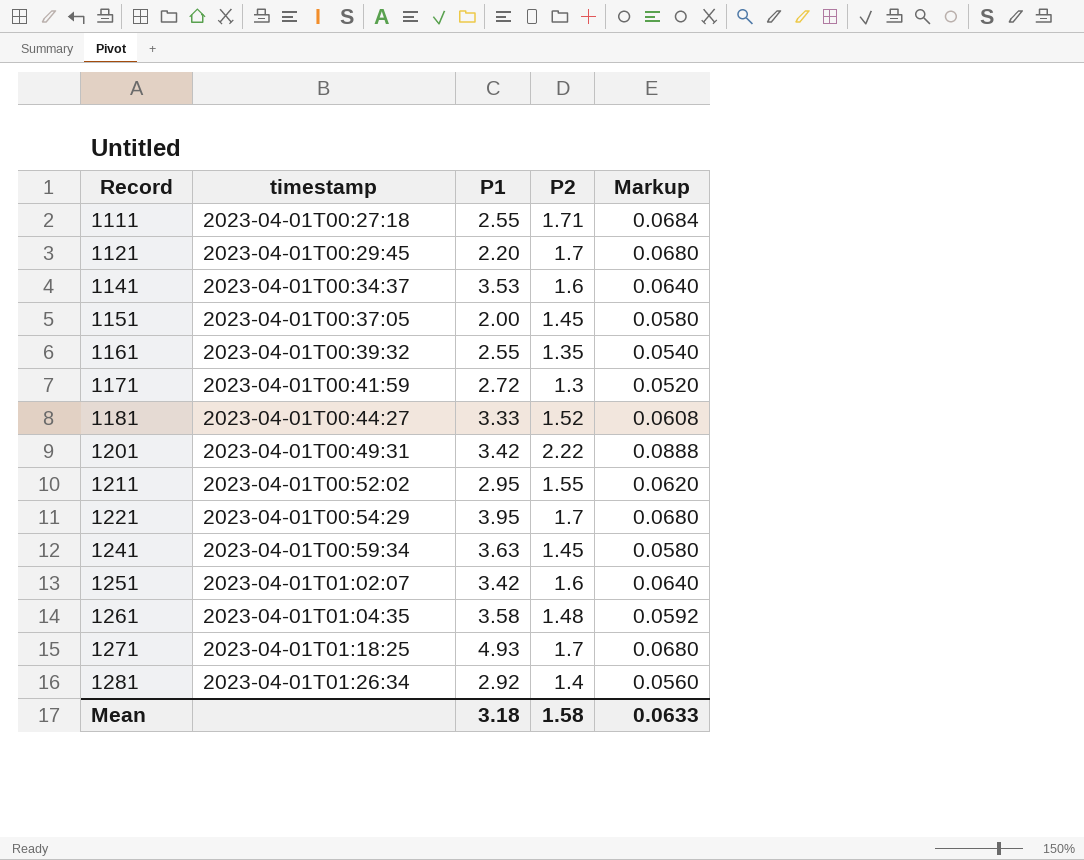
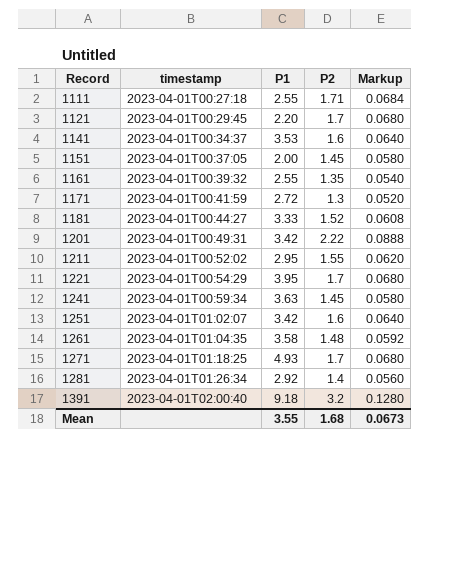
row 1391: none -> 2023-04-01T02:00:40 | 9.18 | 3.2 | 0.1280
Mean | P1: 3.18 -> 3.55
Mean | P2: 1.58 -> 1.68
Mean | Markup: 0.0633 -> 0.0673

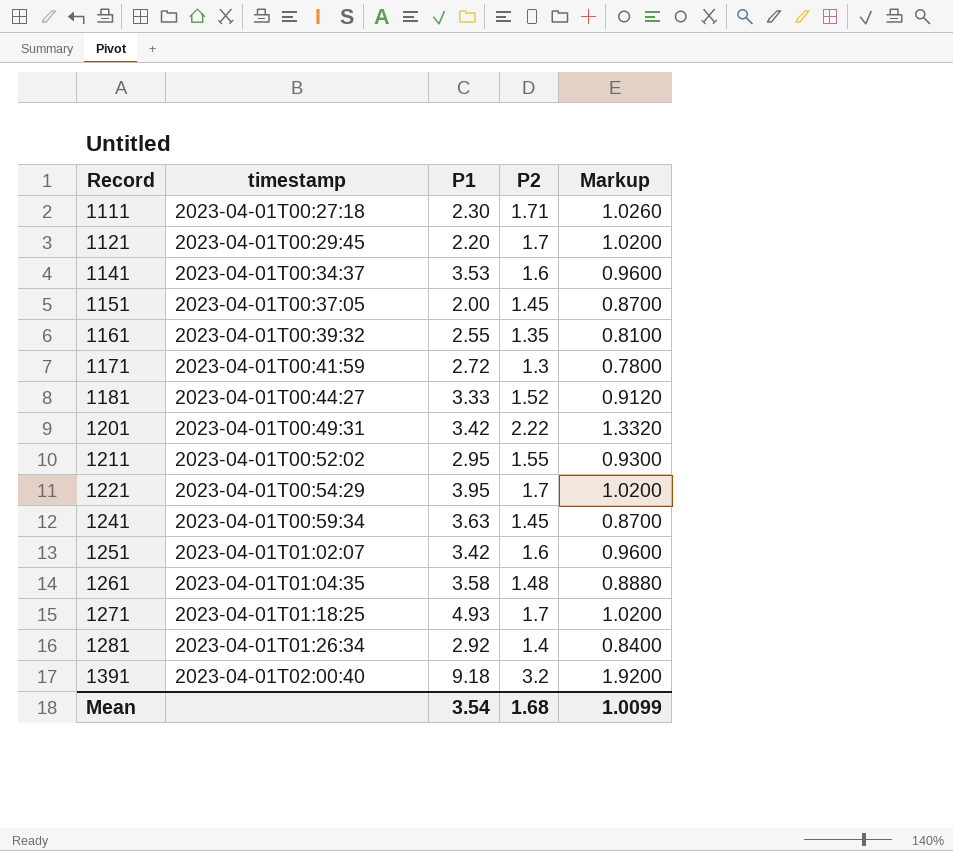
column Markup | formula: [P2] * 0.04 -> [P2] * 0.6
1111 | P1: 2.55 -> 2.30
Mean | P1: 3.55 -> 3.54
Mean | Markup: 0.0673 -> 1.0099

